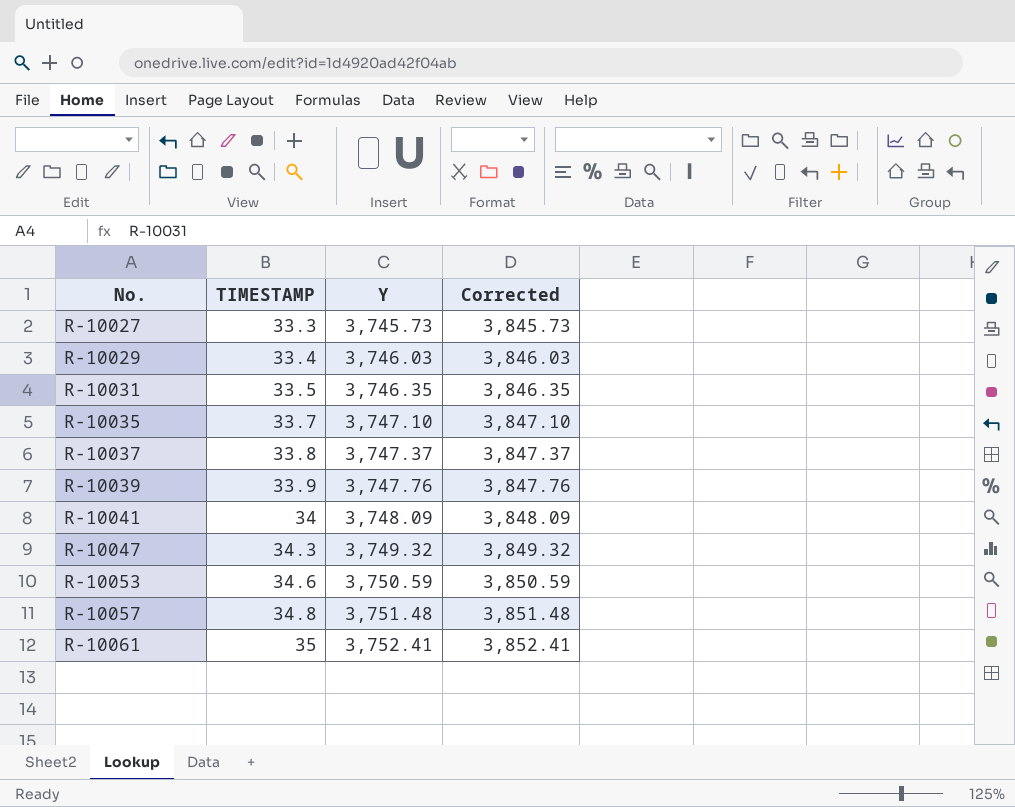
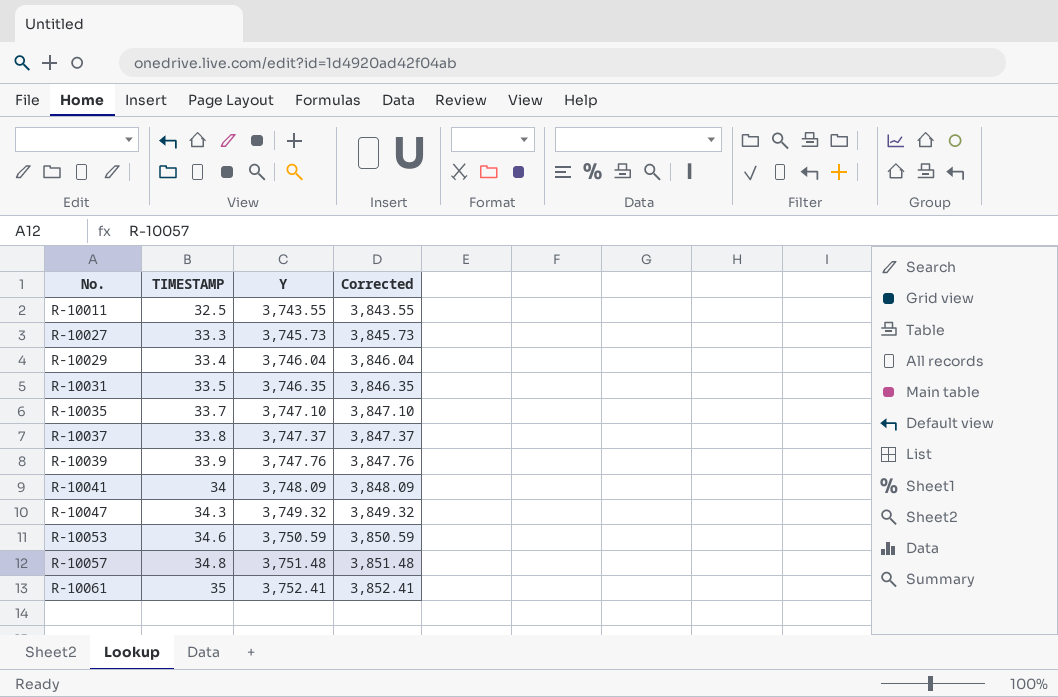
row R-10011: none -> 32.5 | 3,743.55 | 3,843.55
R-10029 | Y: 3,746.03 -> 3,746.04
R-10029 | Corrected: 3,846.03 -> 3,846.04

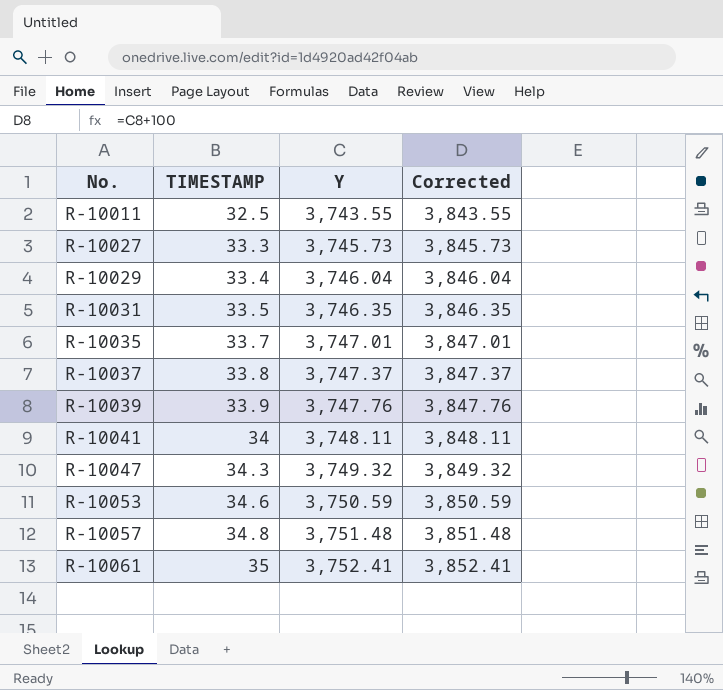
R-10035 | Y: 3,747.10 -> 3,747.01
R-10035 | Corrected: 3,847.10 -> 3,847.01
R-10041 | Y: 3,748.09 -> 3,748.11
R-10041 | Corrected: 3,848.09 -> 3,848.11

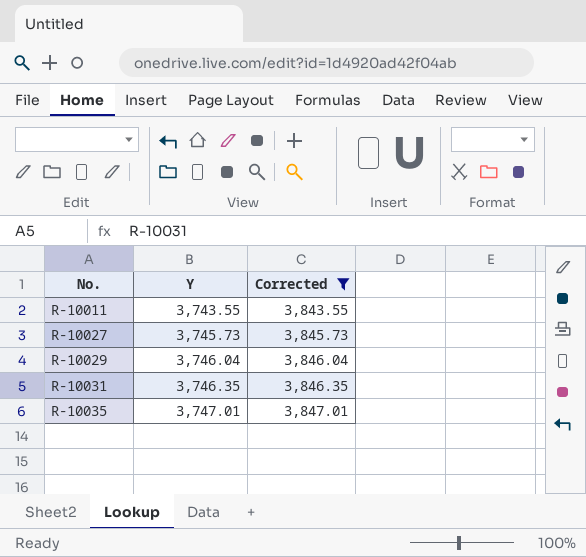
filter: none -> Corrected <= 3,847.01
column TIMESTAMP | position: 2 -> none

